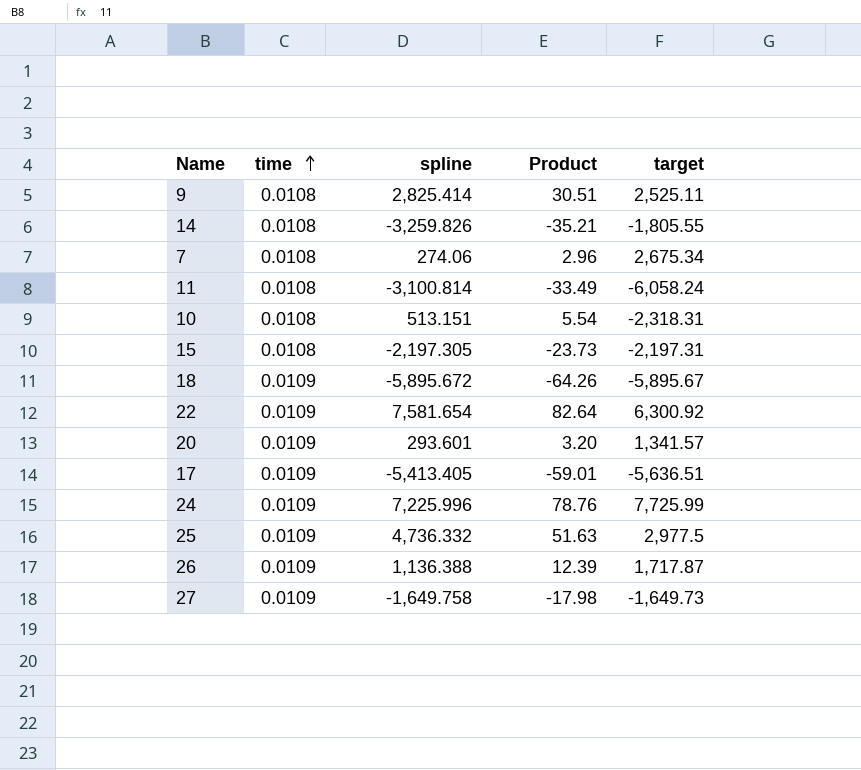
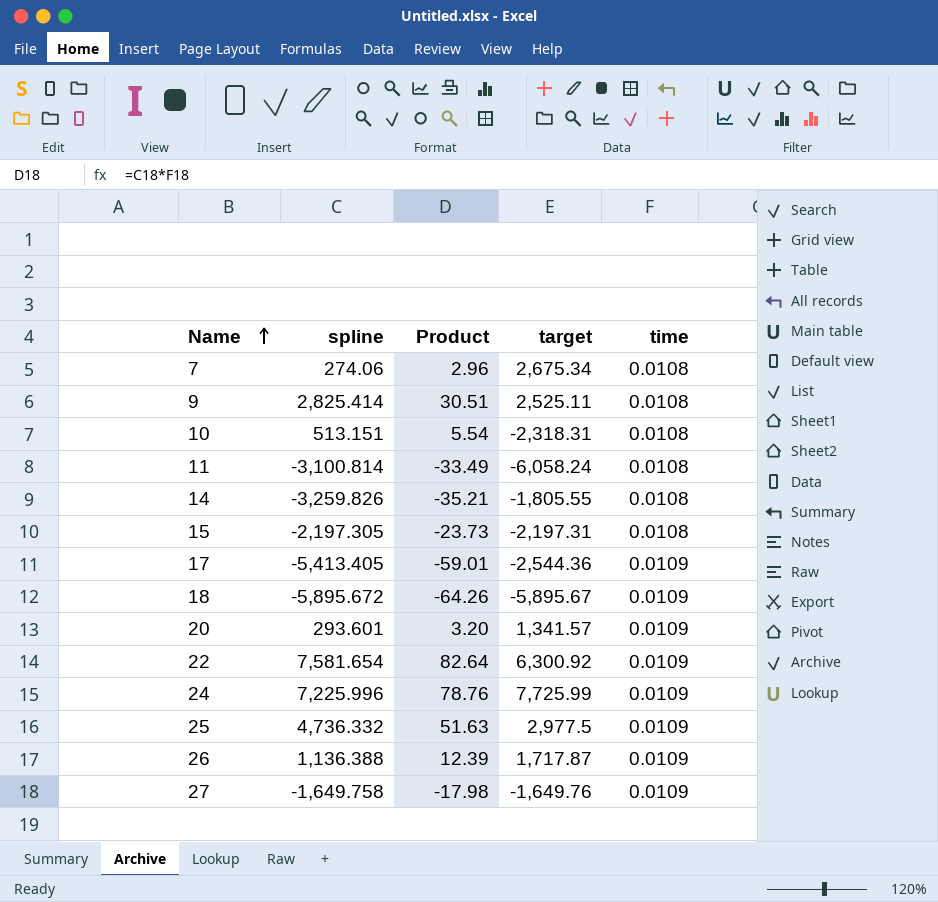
row order: time ascending -> Name ascending
column time | position: 2 -> 5
17 | target: -5,636.51 -> -2,544.36
27 | target: -1,649.73 -> -1,649.76

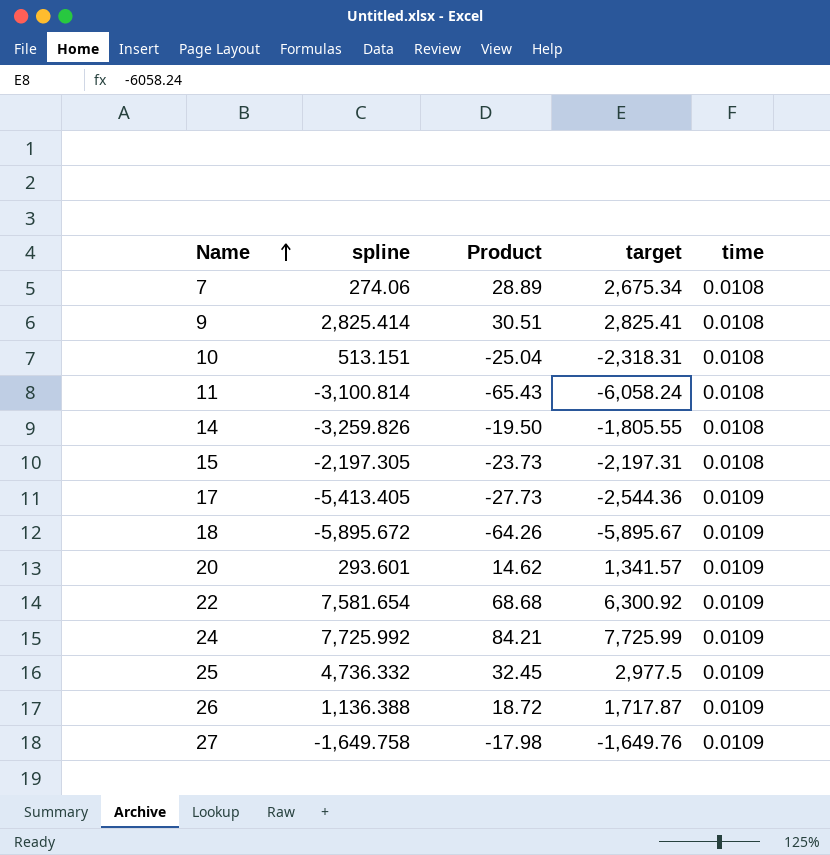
column Product | formula: [spline] * [time] -> [target] * [time]
9 | target: 2,525.11 -> 2,825.41
24 | spline: 7,225.996 -> 7,725.992

